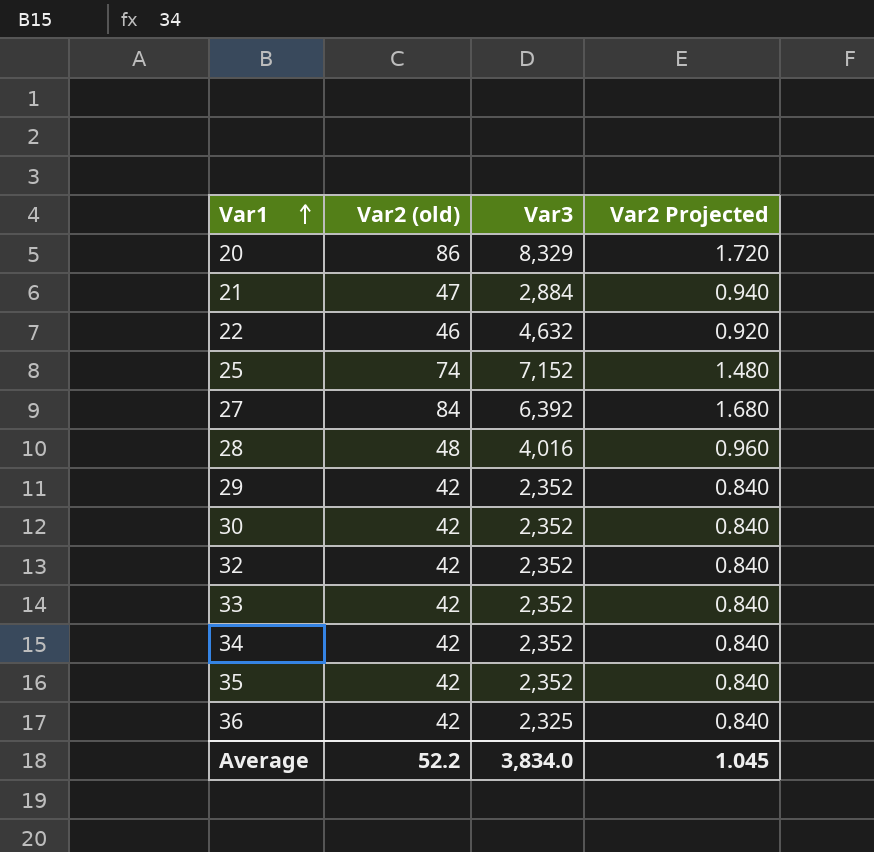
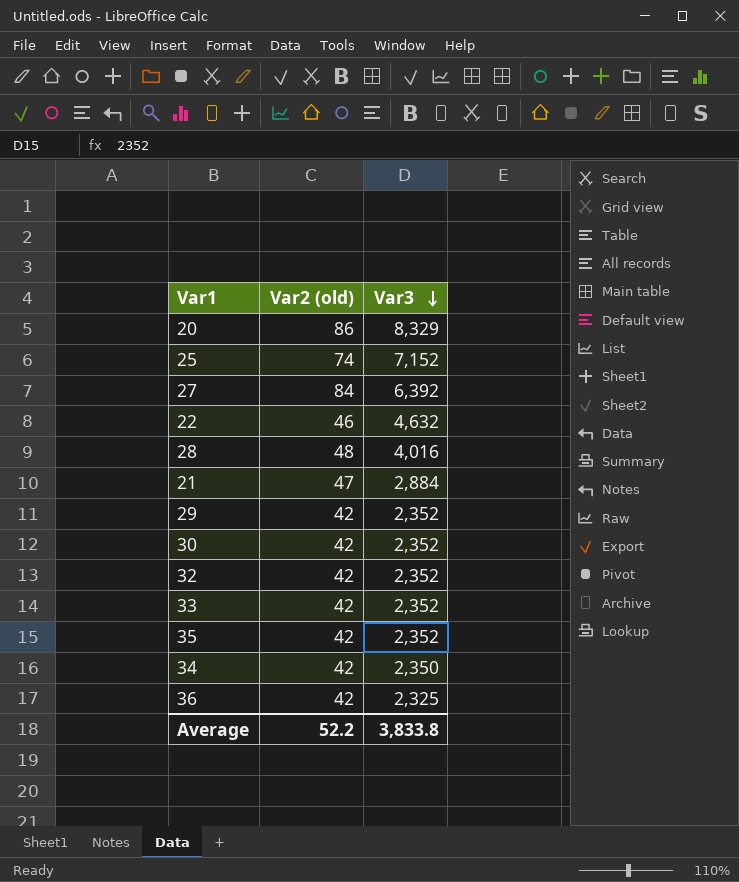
row order: Var1 ascending -> Var3 descending
column Var2 Projected | formula: [Var2 (old)] * 0.02 -> none
34 | Var3: 2,352 -> 2,350
Average | Var3: 3,834.0 -> 3,833.8

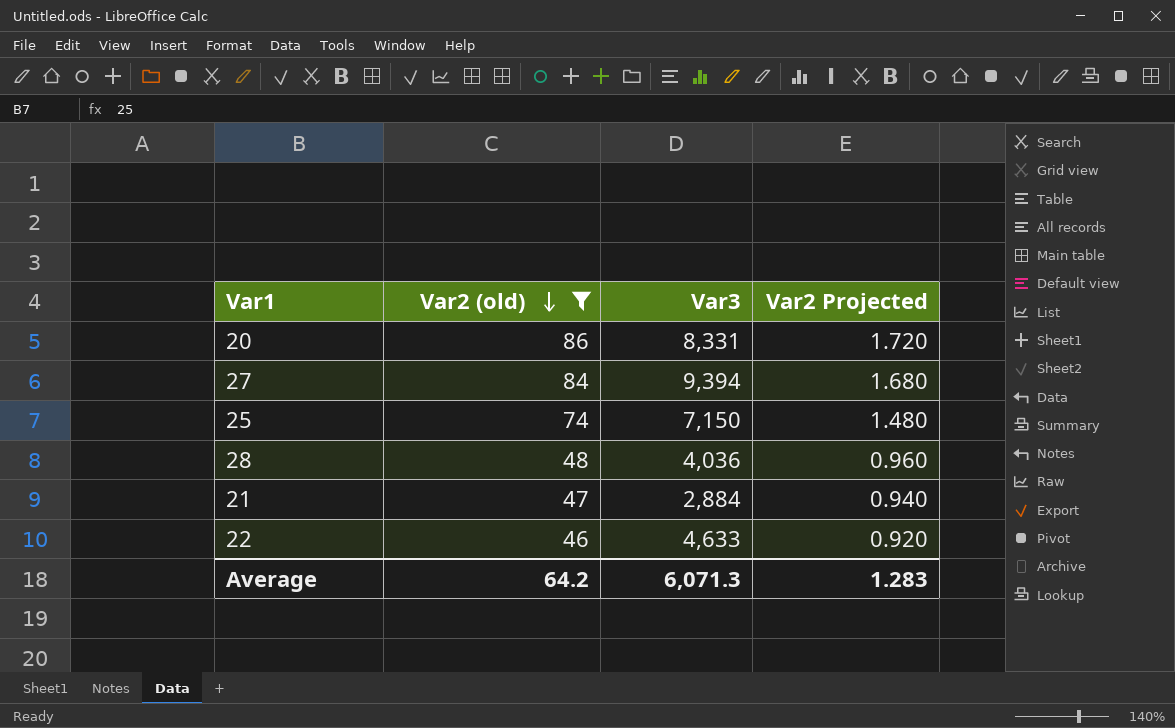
filter: none -> Var2 (old) != 42
row order: Var3 descending -> Var2 (old) descending
column Var2 Projected | formula: none -> [Var2 (old)] * 0.02
20 | Var3: 8,329 -> 8,331
27 | Var3: 6,392 -> 9,394
25 | Var3: 7,152 -> 7,150
28 | Var3: 4,016 -> 4,036
22 | Var3: 4,632 -> 4,633
Average | Var2 (old): 52.2 -> 64.2
Average | Var3: 3,833.8 -> 6,071.3

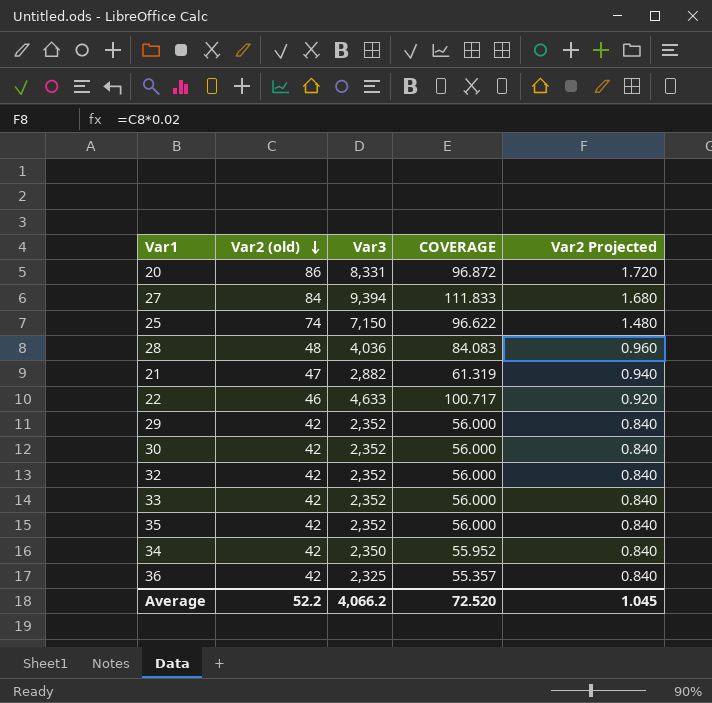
filter: Var2 (old) != 42 -> none
column COVERAGE | formula: none -> [Var3] / [Var2 (old)]
21 | Var3: 2,884 -> 2,882
Average | Var2 (old): 64.2 -> 52.2
Average | Var3: 6,071.3 -> 4,066.2
Average | Var2 Projected: 1.283 -> 1.045

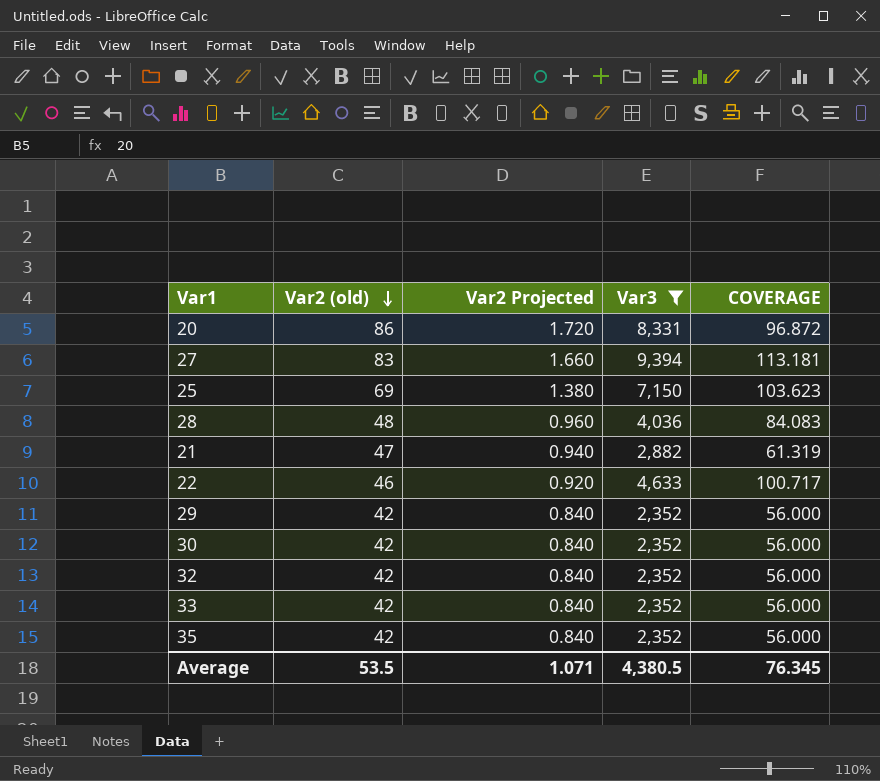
filter: none -> Var3 >= 2,352
column Var2 Projected | position: 5 -> 3
27 | Var2 (old): 84 -> 83
27 | Var2 Projected: 1.680 -> 1.660
27 | COVERAGE: 111.833 -> 113.181
25 | Var2 (old): 74 -> 69
25 | Var2 Projected: 1.480 -> 1.380
25 | COVERAGE: 96.622 -> 103.623
Average | Var2 (old): 52.2 -> 53.5
Average | Var2 Projected: 1.045 -> 1.071
Average | Var3: 4,066.2 -> 4,380.5
Average | COVERAGE: 72.520 -> 76.345

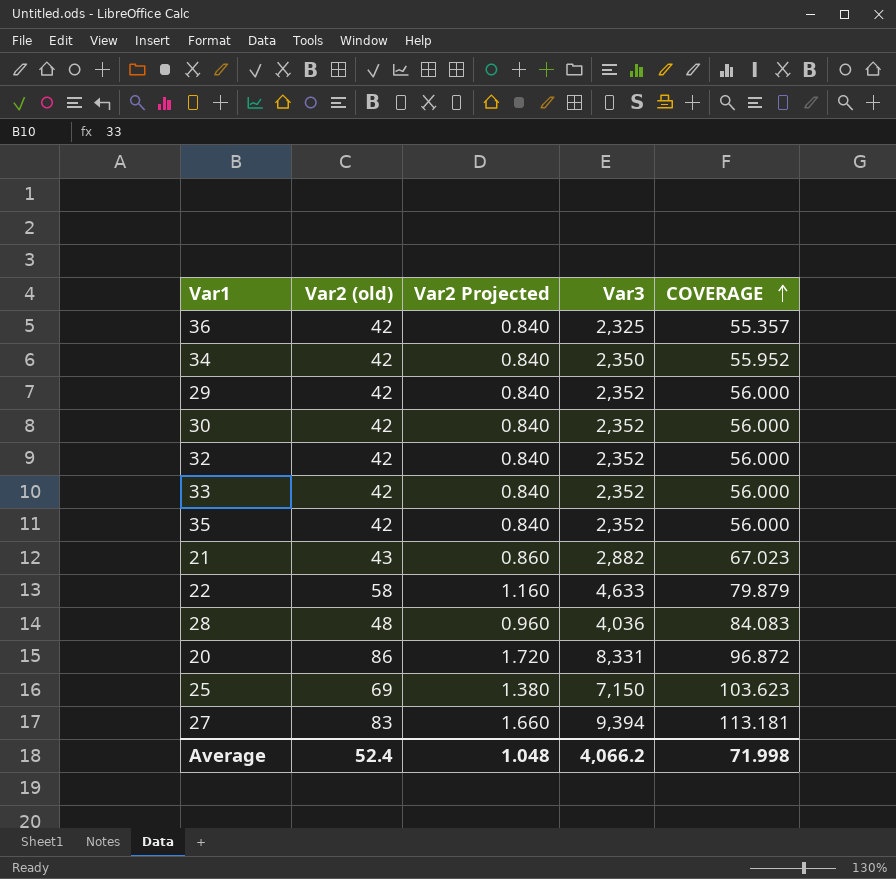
filter: Var3 >= 2,352 -> none
row order: Var2 (old) descending -> COVERAGE ascending
21 | Var2 (old): 47 -> 43
21 | Var2 Projected: 0.940 -> 0.860
21 | COVERAGE: 61.319 -> 67.023
22 | Var2 (old): 46 -> 58
22 | Var2 Projected: 0.920 -> 1.160
22 | COVERAGE: 100.717 -> 79.879
Average | Var2 (old): 53.5 -> 52.4
Average | Var2 Projected: 1.071 -> 1.048
Average | Var3: 4,380.5 -> 4,066.2
Average | COVERAGE: 76.345 -> 71.998

